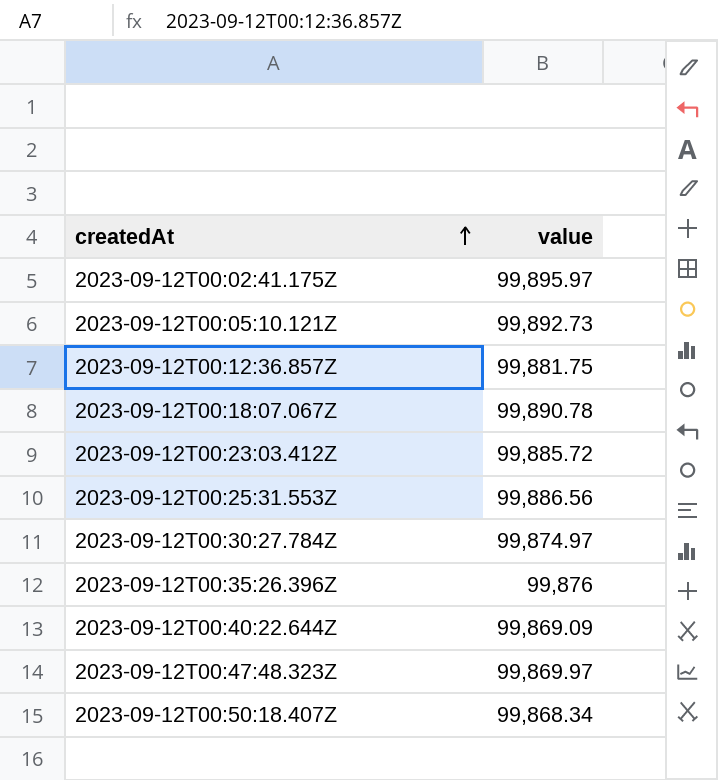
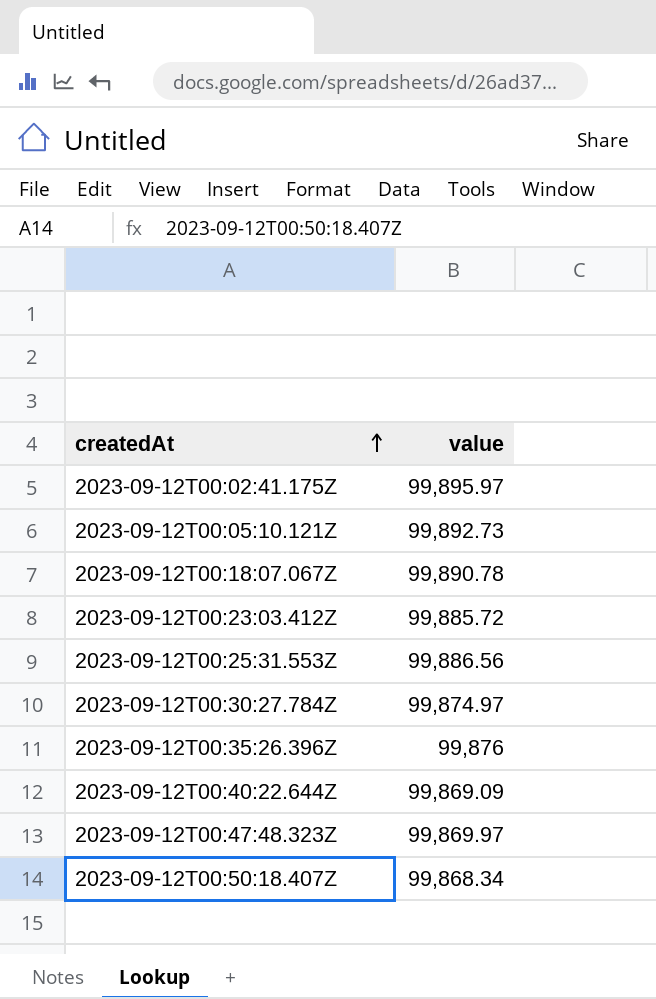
row 2023-09-12T00:12:36.857Z: 99,881.75 -> none

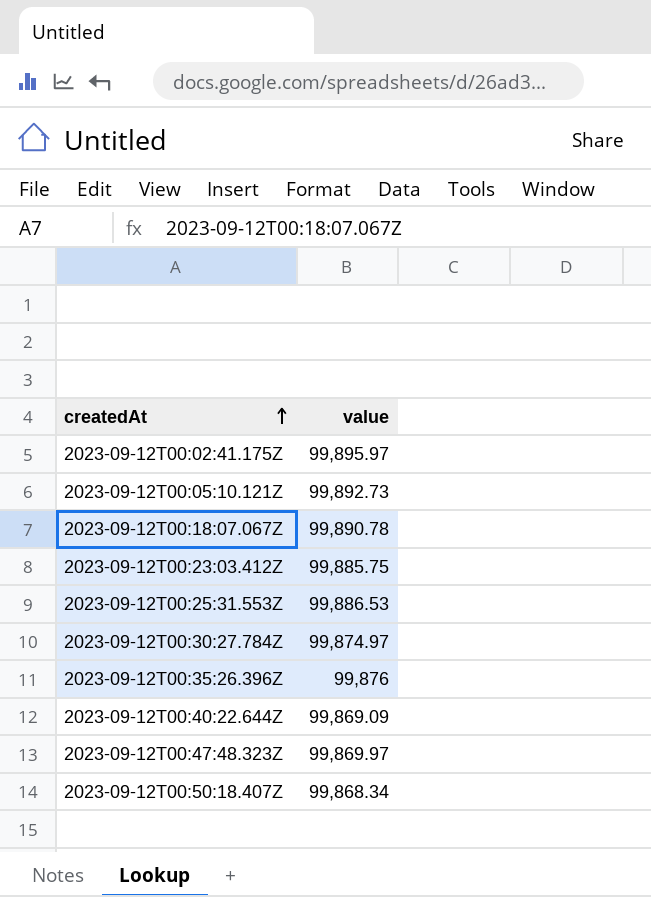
2023-09-12T00:23:03.412Z | value: 99,885.72 -> 99,885.75
2023-09-12T00:25:31.553Z | value: 99,886.56 -> 99,886.53

